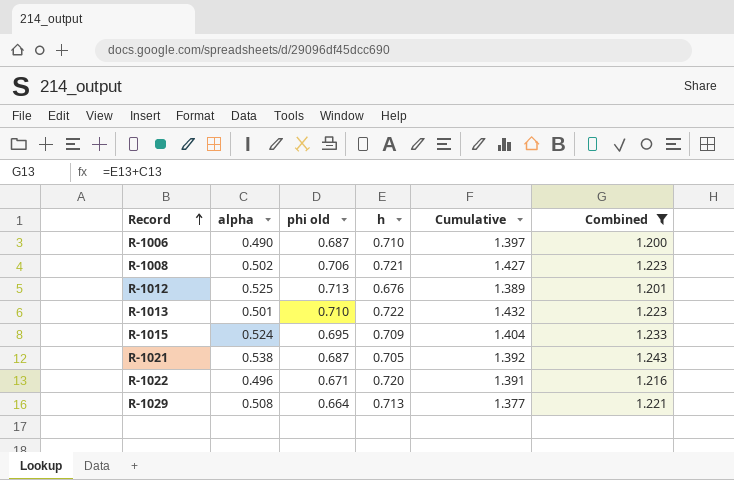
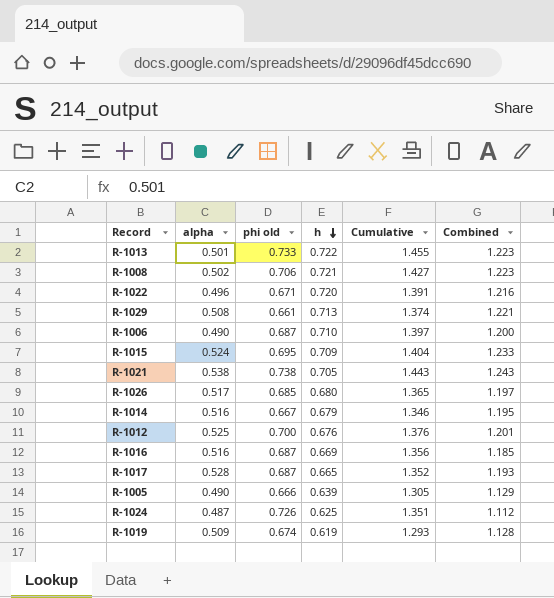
filter: Combined >= 1.200 -> none
row order: Record ascending -> h descending
R-1013 | phi old: 0.710 -> 0.733
R-1013 | Cumulative: 1.432 -> 1.455
R-1029 | phi old: 0.664 -> 0.661
R-1029 | Cumulative: 1.377 -> 1.374
R-1021 | phi old: 0.687 -> 0.738
R-1021 | Cumulative: 1.392 -> 1.443
R-1012 | phi old: 0.713 -> 0.700
R-1012 | Cumulative: 1.389 -> 1.376

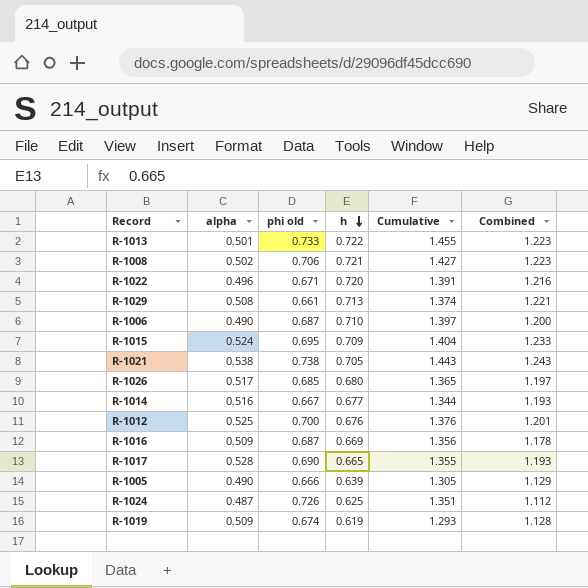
R-1014 | h: 0.679 -> 0.677
R-1014 | Cumulative: 1.346 -> 1.344
R-1014 | Combined: 1.195 -> 1.193
R-1016 | alpha: 0.516 -> 0.509
R-1016 | Combined: 1.185 -> 1.178
R-1017 | phi old: 0.687 -> 0.690
R-1017 | Cumulative: 1.352 -> 1.355

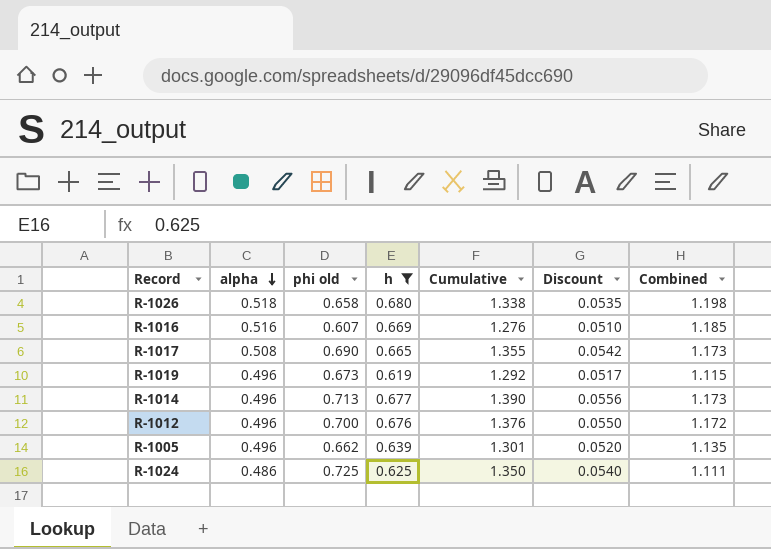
filter: none -> h <= 0.680
row order: h descending -> alpha descending
column Discount | formula: none -> [Cumulative] * 0.04
R-1026 | alpha: 0.517 -> 0.518
R-1026 | phi old: 0.685 -> 0.658
R-1026 | Cumulative: 1.365 -> 1.338
R-1026 | Combined: 1.197 -> 1.198
R-1016 | alpha: 0.509 -> 0.516
R-1016 | phi old: 0.687 -> 0.607
R-1016 | Cumulative: 1.356 -> 1.276
R-1016 | Combined: 1.178 -> 1.185
R-1017 | alpha: 0.528 -> 0.508
R-1017 | Combined: 1.193 -> 1.173
R-1019 | alpha: 0.509 -> 0.496
R-1019 | phi old: 0.674 -> 0.673
R-1019 | Cumulative: 1.293 -> 1.292
R-1019 | Combined: 1.128 -> 1.115
R-1014 | alpha: 0.516 -> 0.496
R-1014 | phi old: 0.667 -> 0.713
R-1014 | Cumulative: 1.344 -> 1.390
R-1014 | Combined: 1.193 -> 1.173
R-1012 | alpha: 0.525 -> 0.496
R-1012 | Combined: 1.201 -> 1.172
R-1005 | alpha: 0.490 -> 0.496
R-1005 | phi old: 0.666 -> 0.662
R-1005 | Cumulative: 1.305 -> 1.301
R-1005 | Combined: 1.129 -> 1.135
R-1024 | alpha: 0.487 -> 0.486
R-1024 | phi old: 0.726 -> 0.725
R-1024 | Cumulative: 1.351 -> 1.350
R-1024 | Combined: 1.112 -> 1.111

